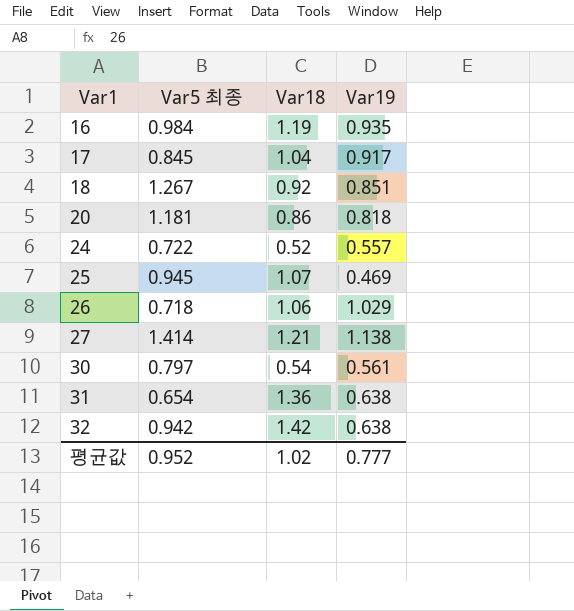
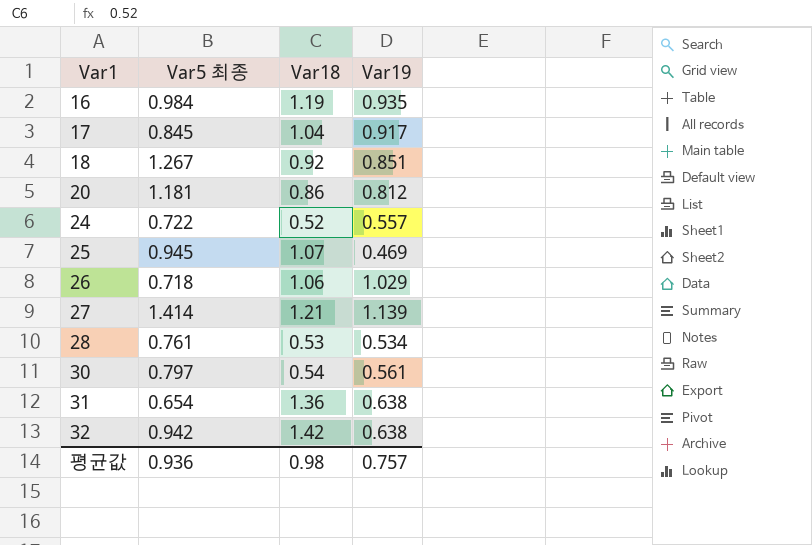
20 | Var19: 0.818 -> 0.812
27 | Var19: 1.138 -> 1.139
row 28: none -> 0.761 | 0.53 | 0.534
평균값 | Var5 최종: 0.952 -> 0.936
평균값 | Var18: 1.02 -> 0.98
평균값 | Var19: 0.777 -> 0.757

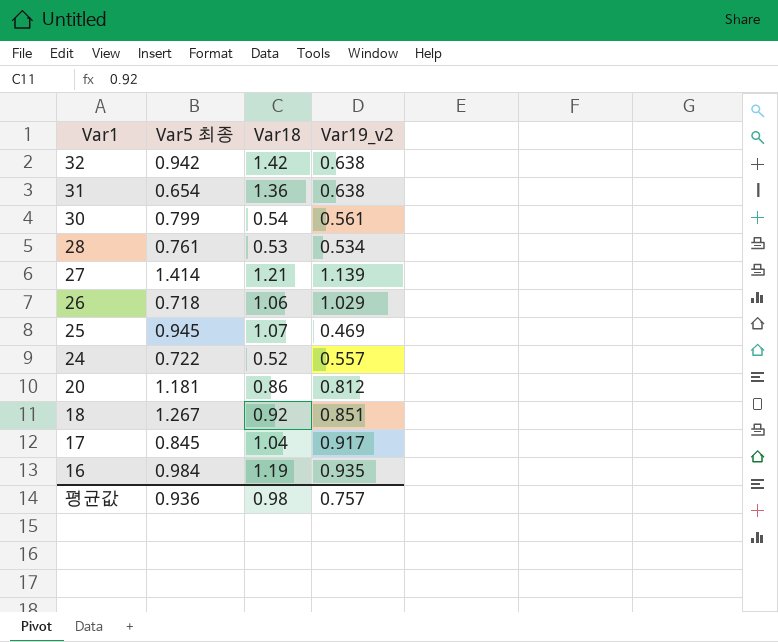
row order: Var1 ascending -> Var1 descending
column name: Var19 -> Var19_v2
30 | Var5 최종: 0.797 -> 0.799

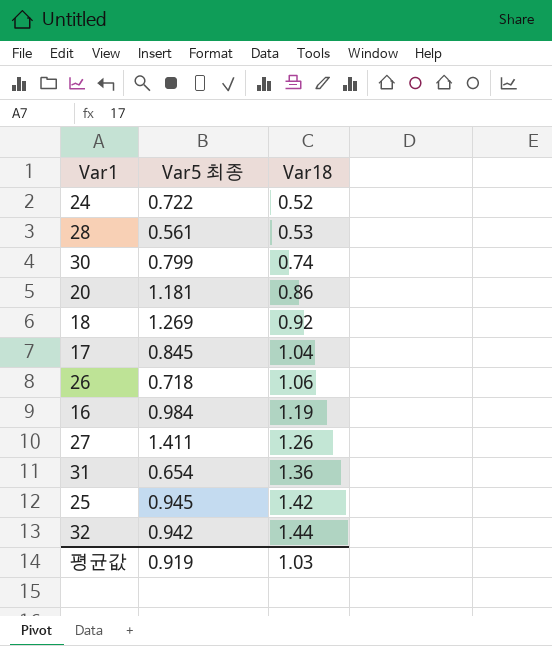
row order: Var1 descending -> Var18 ascending
column Var19_v2 | position: 4 -> none
28 | Var5 최종: 0.761 -> 0.561
30 | Var18: 0.54 -> 0.74
18 | Var5 최종: 1.267 -> 1.269
27 | Var5 최종: 1.414 -> 1.411
27 | Var18: 1.21 -> 1.26
25 | Var18: 1.07 -> 1.42
32 | Var18: 1.42 -> 1.44
평균값 | Var5 최종: 0.936 -> 0.919
평균값 | Var18: 0.98 -> 1.03

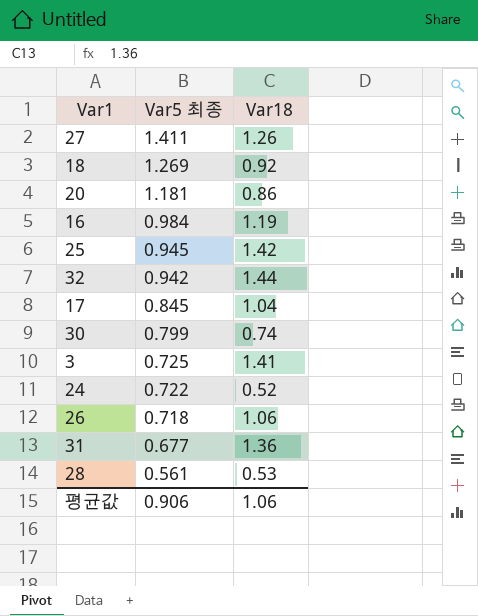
row order: Var18 ascending -> Var5 최종 descending
row 3: none -> 0.725 | 1.41
31 | Var5 최종: 0.654 -> 0.677
평균값 | Var5 최종: 0.919 -> 0.906
평균값 | Var18: 1.03 -> 1.06

